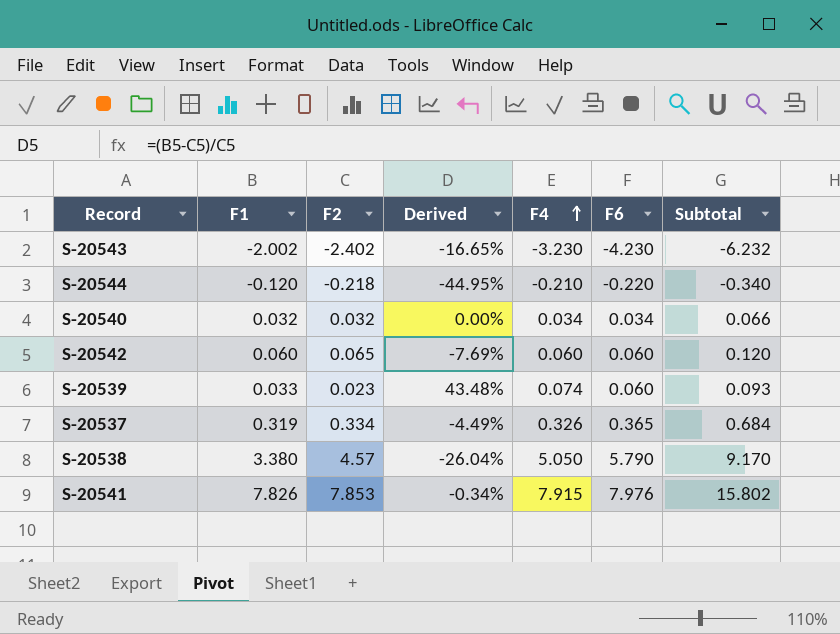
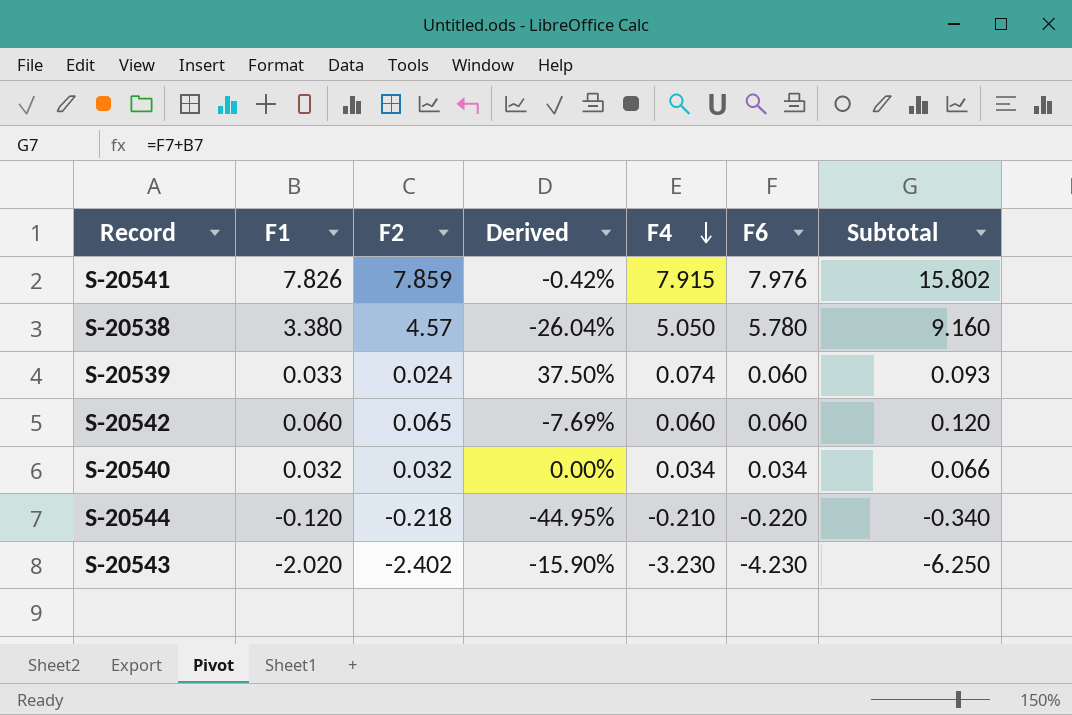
row order: F4 ascending -> F4 descending
row S-20537: 0.319 | 0.334 | -4.49% | 0.326 | 0.365 | 0.684 -> none
S-20541 | F2: 7.853 -> 7.859
S-20541 | Derived: -0.34% -> -0.42%
S-20538 | F6: 5.790 -> 5.780
S-20538 | Subtotal: 9.170 -> 9.160
S-20539 | F2: 0.023 -> 0.024
S-20539 | Derived: 43.48% -> 37.50%
S-20543 | F1: -2.002 -> -2.020
S-20543 | Derived: -16.65% -> -15.90%
S-20543 | Subtotal: -6.232 -> -6.250

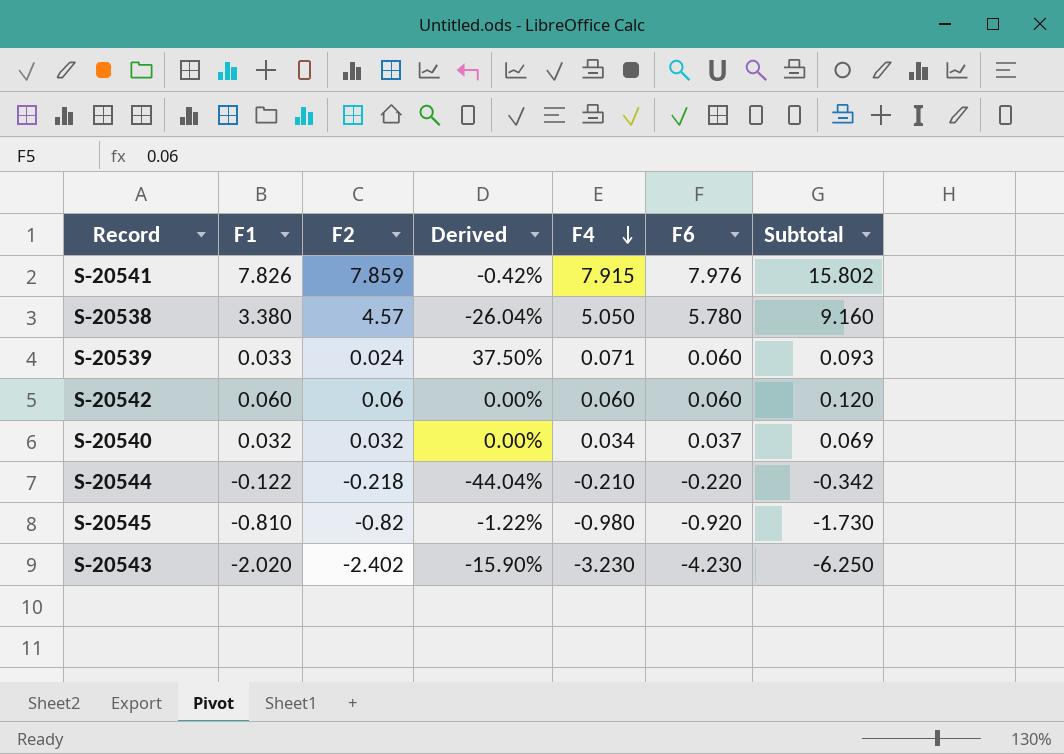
S-20539 | F4: 0.074 -> 0.071
S-20542 | F2: 0.065 -> 0.06
S-20542 | Derived: -7.69% -> 0.00%
S-20540 | F6: 0.034 -> 0.037
S-20540 | Subtotal: 0.066 -> 0.069
S-20544 | F1: -0.120 -> -0.122
S-20544 | Derived: -44.95% -> -44.04%
S-20544 | Subtotal: -0.340 -> -0.342
row S-20545: none -> -0.810 | -0.82 | -1.22% | -0.980 | -0.920 | -1.730

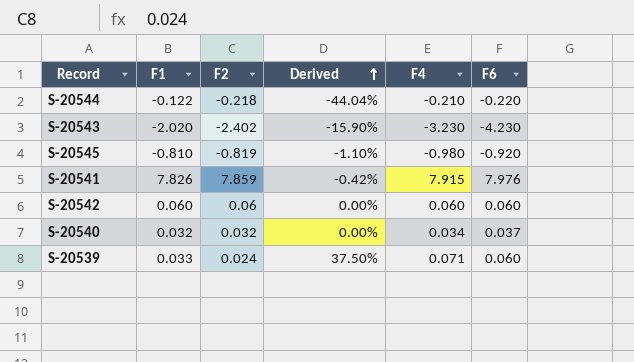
row order: F4 descending -> Derived ascending
column Subtotal | formula: [F1] + [F6] -> none
row S-20538: 3.380 | 4.57 | -26.04% | 5.050 | 5.780 | 9.160 -> none
S-20545 | F2: -0.82 -> -0.819
S-20545 | Derived: -1.22% -> -1.10%

